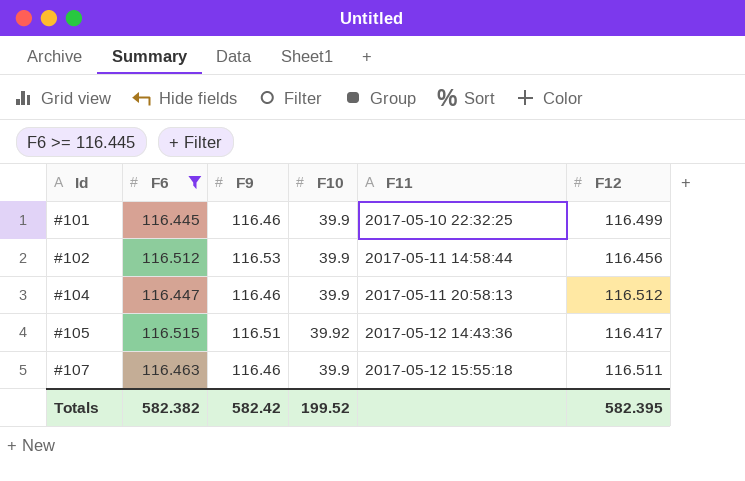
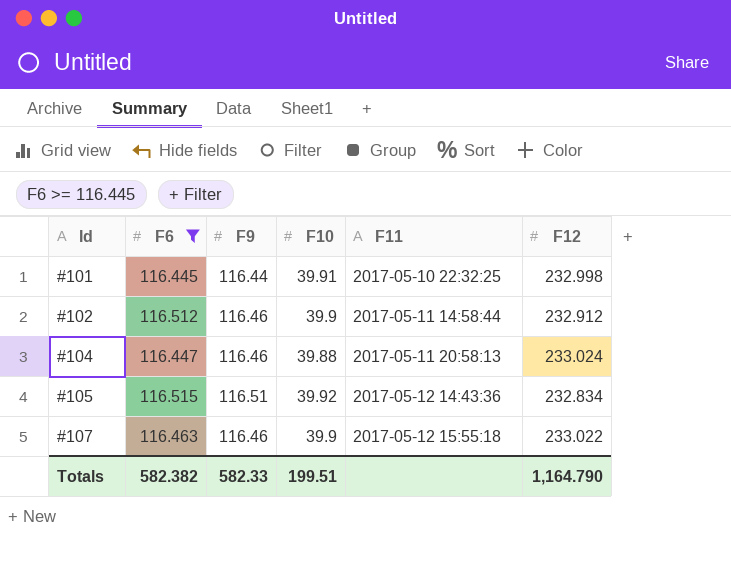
#101 | F9: 116.46 -> 116.44
#101 | F10: 39.9 -> 39.91
#101 | F12: 116.499 -> 232.998
#102 | F9: 116.53 -> 116.46
#102 | F12: 116.456 -> 232.912
#104 | F10: 39.9 -> 39.88
#104 | F12: 116.512 -> 233.024
#105 | F12: 116.417 -> 232.834
#107 | F12: 116.511 -> 233.022
Totals | F9: 582.42 -> 582.33
Totals | F10: 199.52 -> 199.51
Totals | F12: 582.395 -> 1,164.790

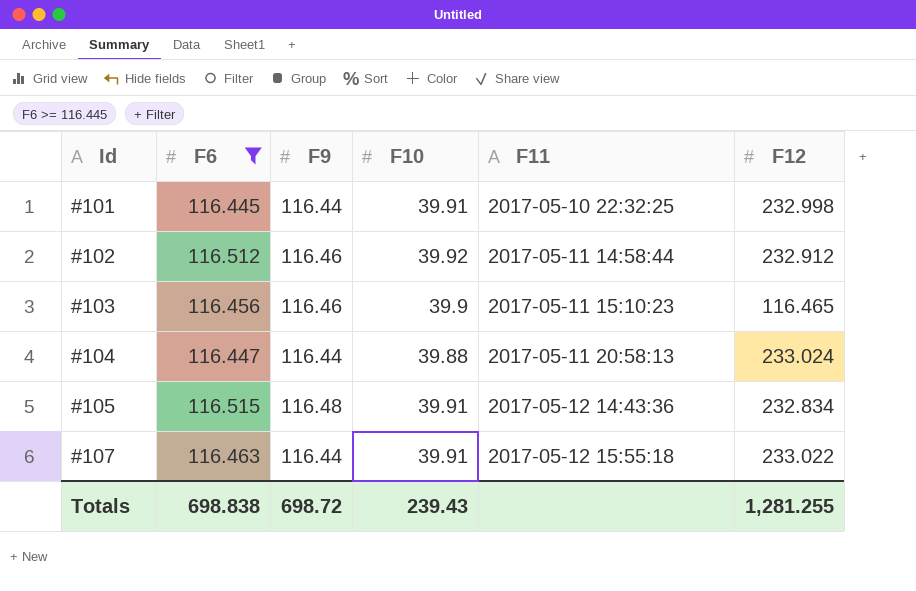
#102 | F10: 39.9 -> 39.92
row #103: none -> 116.456 | 116.46 | 39.9 | 2017-05-11 15:10:23 | 116.465
#104 | F9: 116.46 -> 116.44
#105 | F9: 116.51 -> 116.48
#105 | F10: 39.92 -> 39.91
#107 | F9: 116.46 -> 116.44
#107 | F10: 39.9 -> 39.91
Totals | F6: 582.382 -> 698.838
Totals | F9: 582.33 -> 698.72
Totals | F10: 199.51 -> 239.43
Totals | F12: 1,164.790 -> 1,281.255

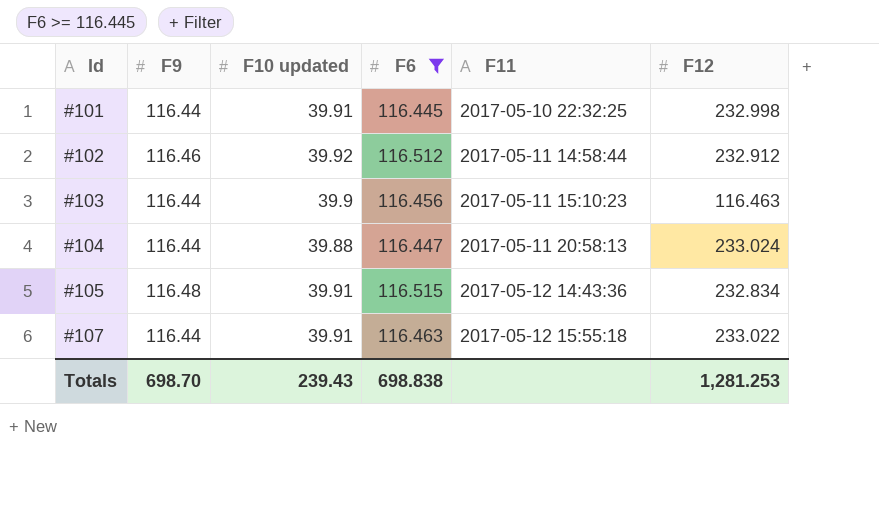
column name: F10 -> F10 updated
column F6 | position: 2 -> 4
#103 | F9: 116.46 -> 116.44
#103 | F12: 116.465 -> 116.463
Totals | F9: 698.72 -> 698.70
Totals | F12: 1,281.255 -> 1,281.253

